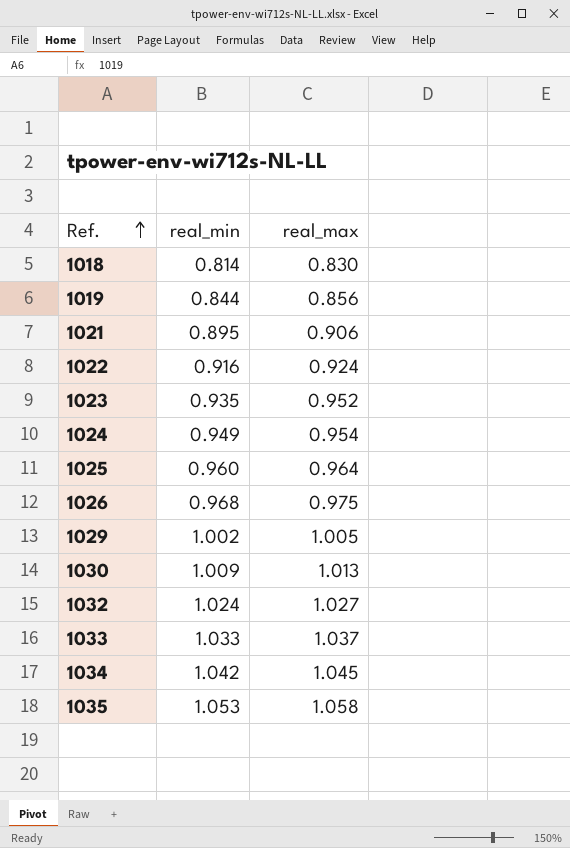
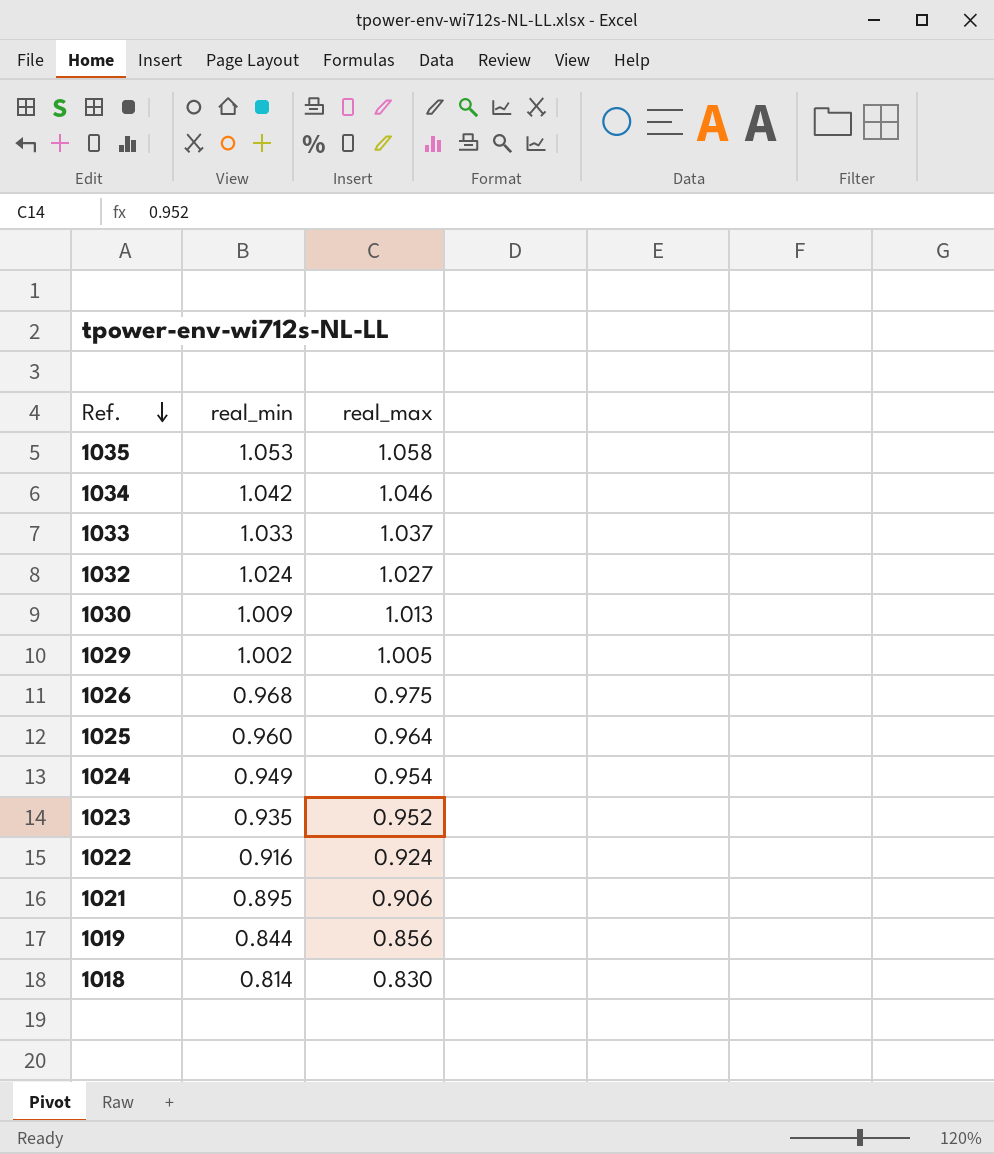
row order: Ref. ascending -> Ref. descending
1034 | real_max: 1.045 -> 1.046

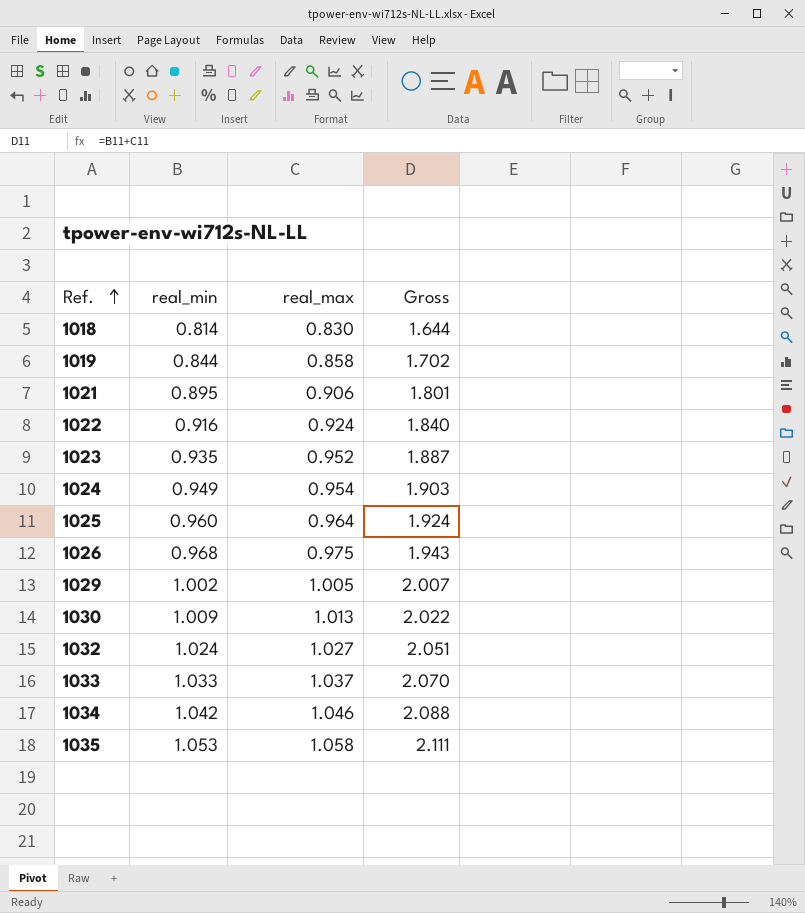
row order: Ref. descending -> Ref. ascending
column Gross | formula: none -> [real_min] + [real_max]
1019 | real_max: 0.856 -> 0.858

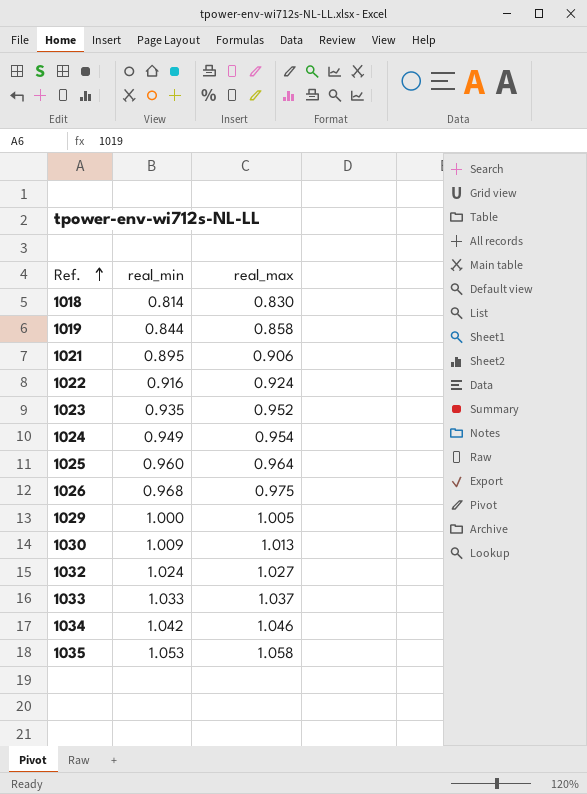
column Gross | formula: [real_min] + [real_max] -> none
1029 | real_min: 1.002 -> 1.000

